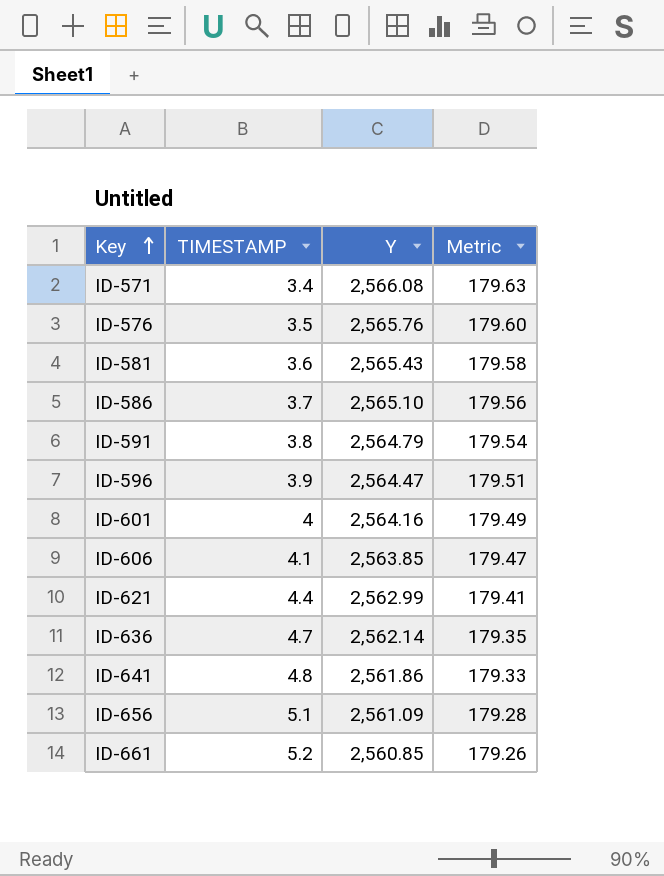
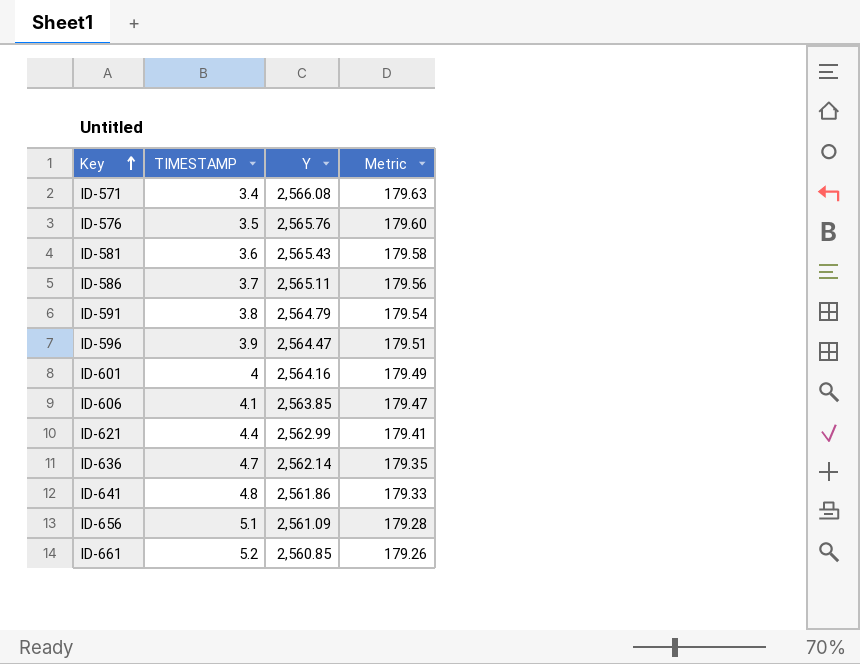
ID-586 | Y: 2,565.10 -> 2,565.11

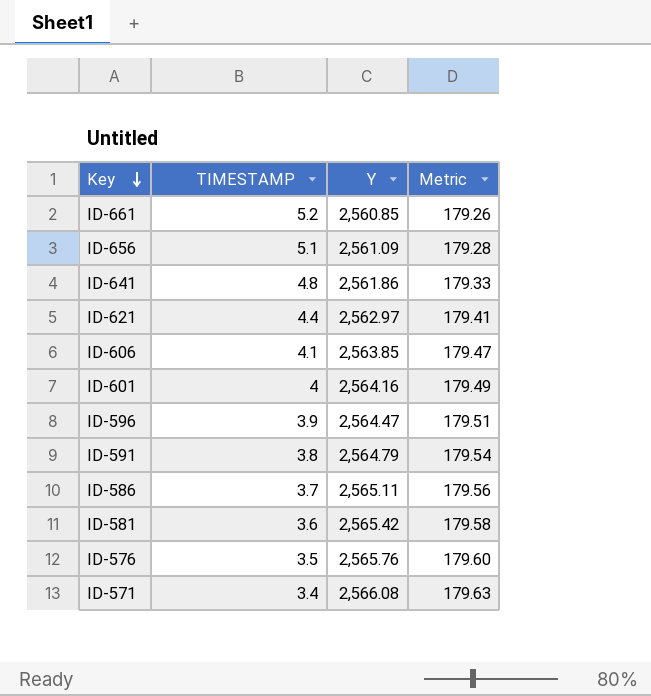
row order: Key ascending -> Key descending
row ID-636: 4.7 | 2,562.14 | 179.35 -> none
ID-621 | Y: 2,562.99 -> 2,562.97
ID-581 | Y: 2,565.43 -> 2,565.42

